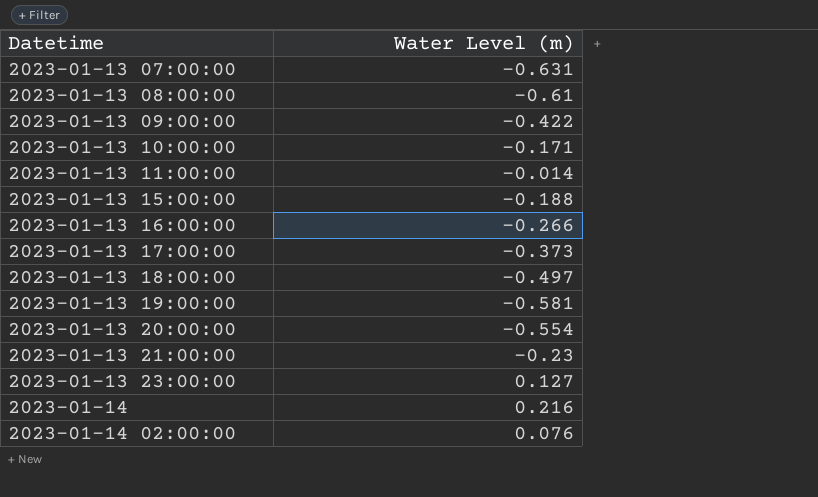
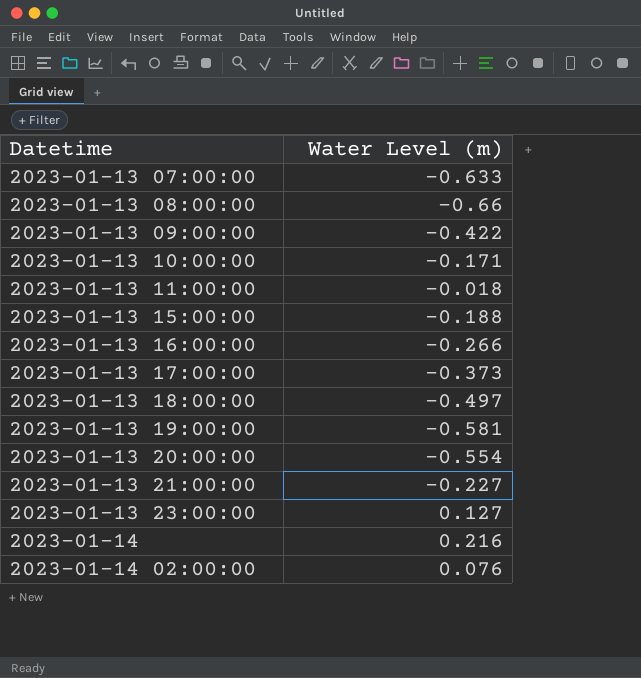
2023-01-13 07:00:00 | Water Level (m): -0.631 -> -0.633
2023-01-13 08:00:00 | Water Level (m): -0.61 -> -0.66
2023-01-13 11:00:00 | Water Level (m): -0.014 -> -0.018
2023-01-13 21:00:00 | Water Level (m): -0.23 -> -0.227

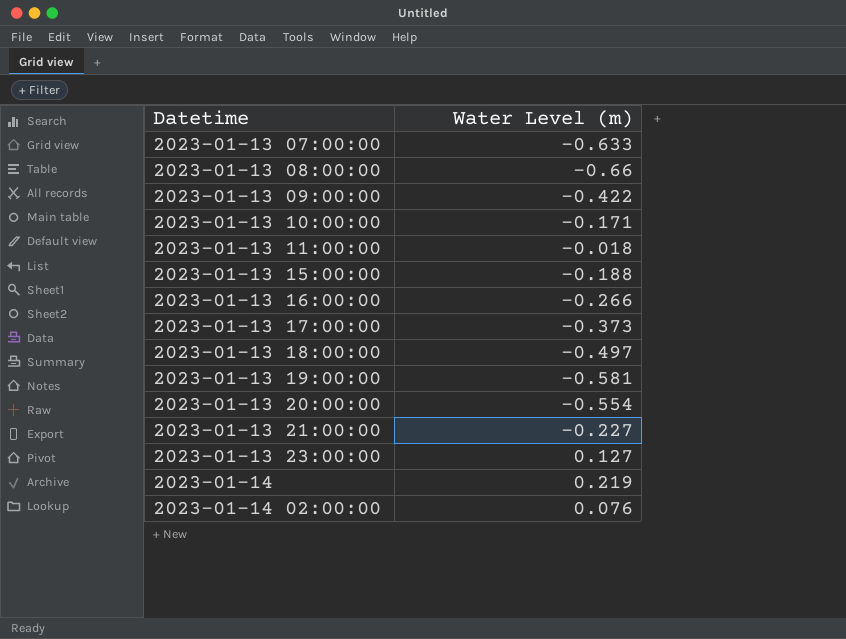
2023-01-14 | Water Level (m): 0.216 -> 0.219

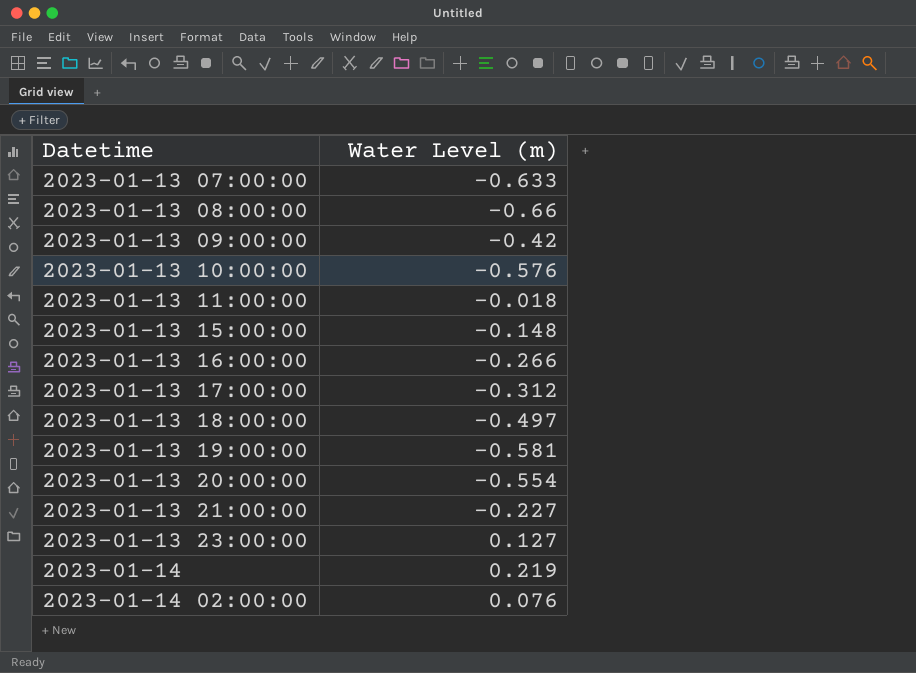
2023-01-13 09:00:00 | Water Level (m): -0.422 -> -0.42
2023-01-13 10:00:00 | Water Level (m): -0.171 -> -0.576
2023-01-13 15:00:00 | Water Level (m): -0.188 -> -0.148
2023-01-13 17:00:00 | Water Level (m): -0.373 -> -0.312

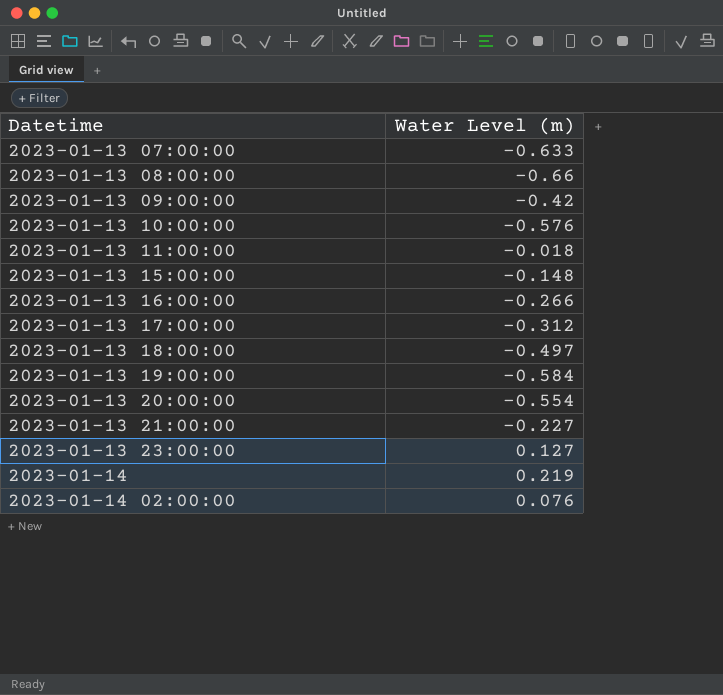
2023-01-13 19:00:00 | Water Level (m): -0.581 -> -0.584

